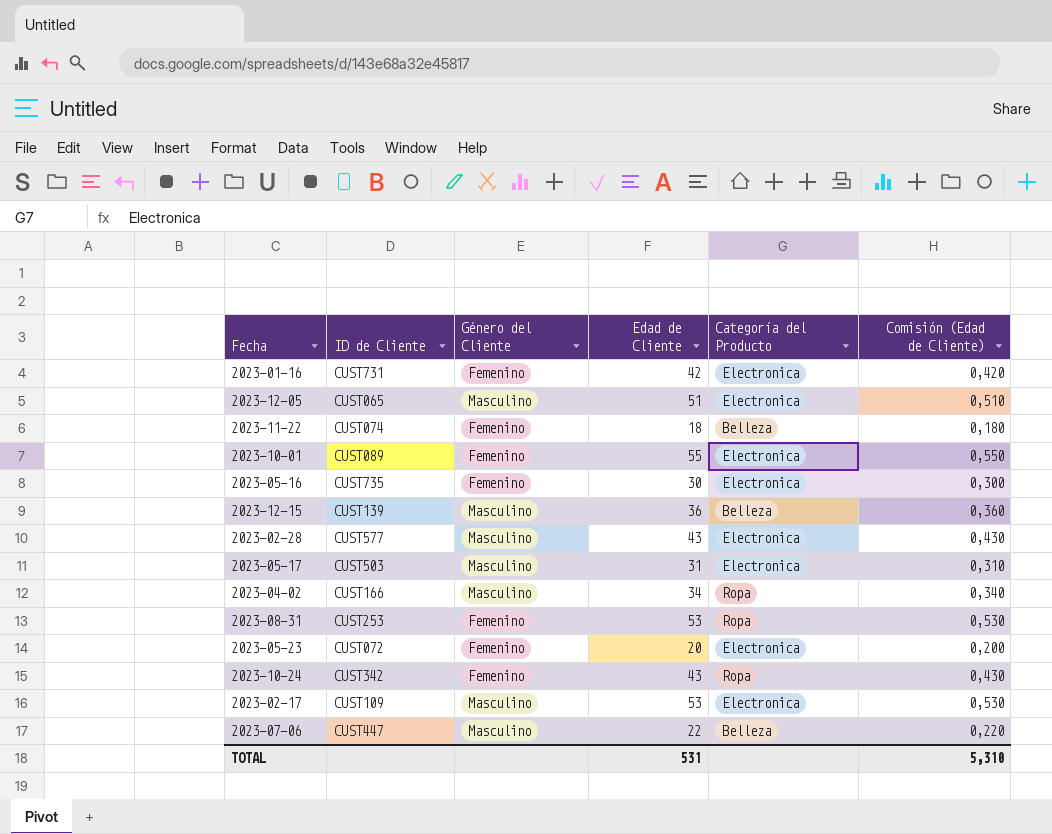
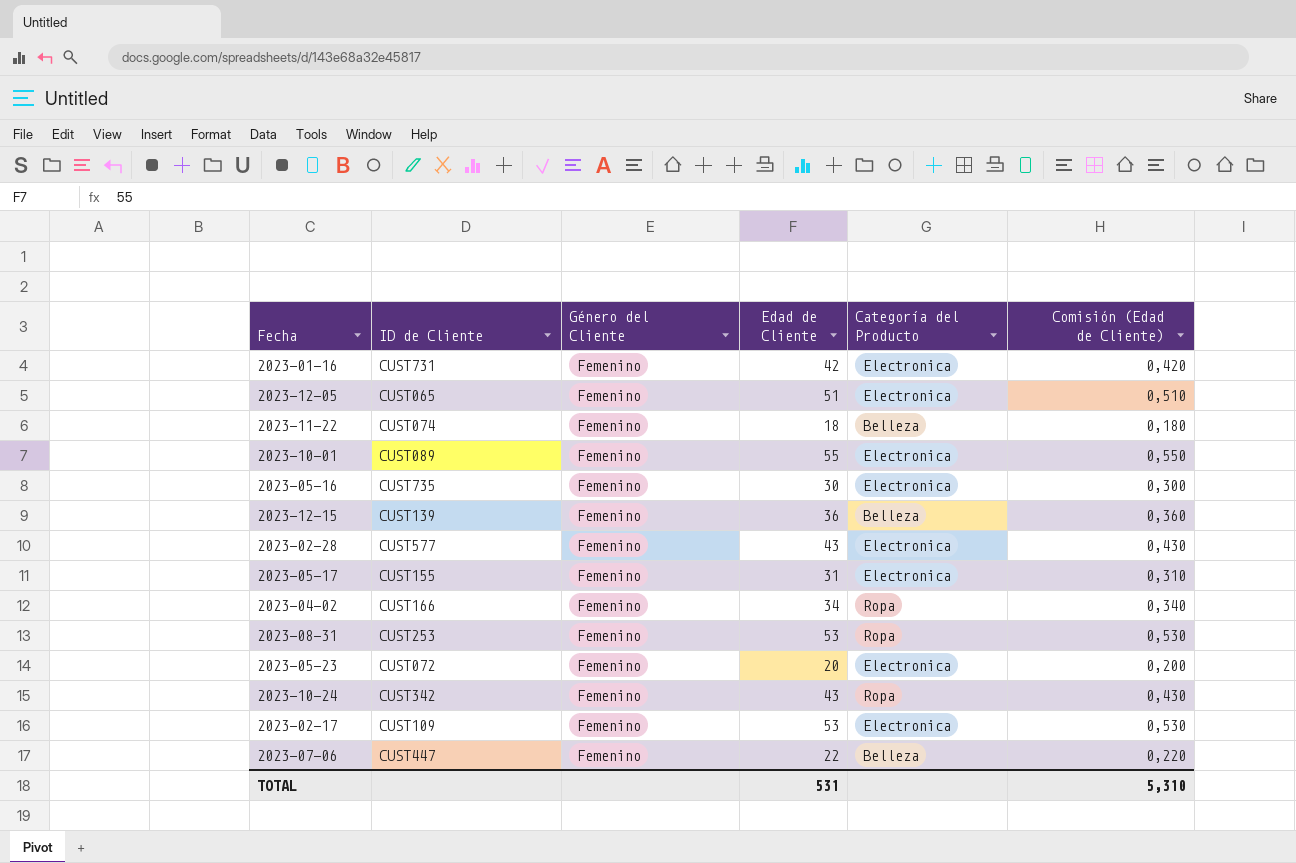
2023-12-05 | Género del Cliente: Masculino -> Femenino
2023-12-15 | Género del Cliente: Masculino -> Femenino
2023-02-28 | Género del Cliente: Masculino -> Femenino
2023-05-17 | ID de Cliente: CUST503 -> CUST155
2023-05-17 | Género del Cliente: Masculino -> Femenino
2023-04-02 | Género del Cliente: Masculino -> Femenino
2023-02-17 | Género del Cliente: Masculino -> Femenino
2023-07-06 | Género del Cliente: Masculino -> Femenino

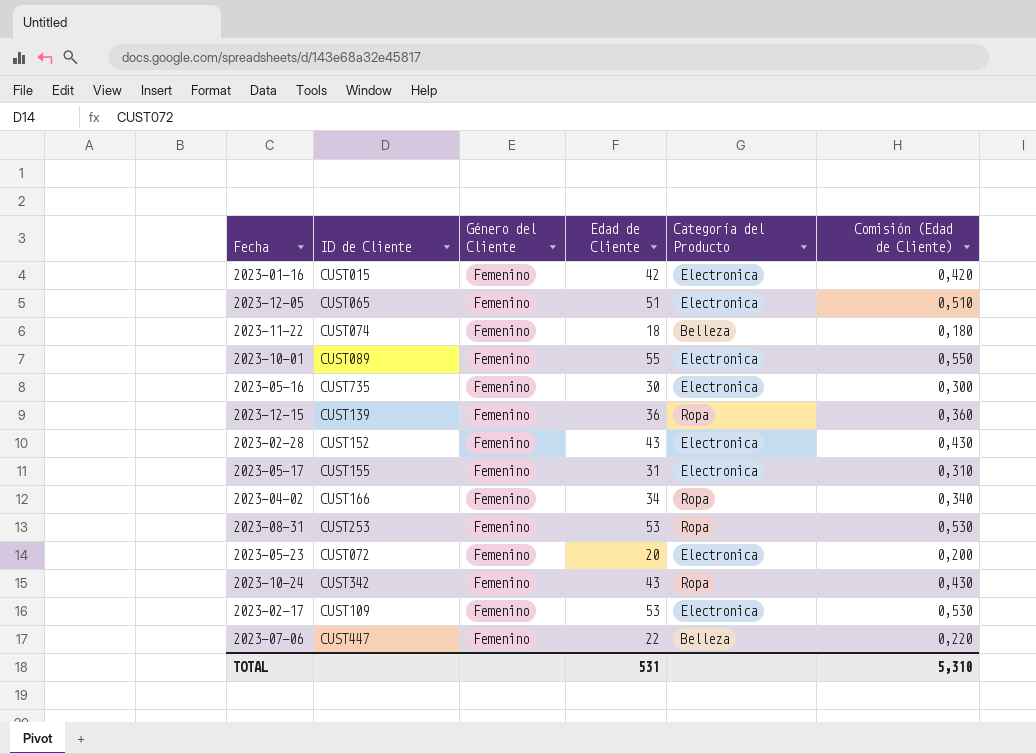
2023-01-16 | ID de Cliente: CUST731 -> CUST015
2023-12-15 | Categoría del Producto: Belleza -> Ropa
2023-02-28 | ID de Cliente: CUST577 -> CUST152

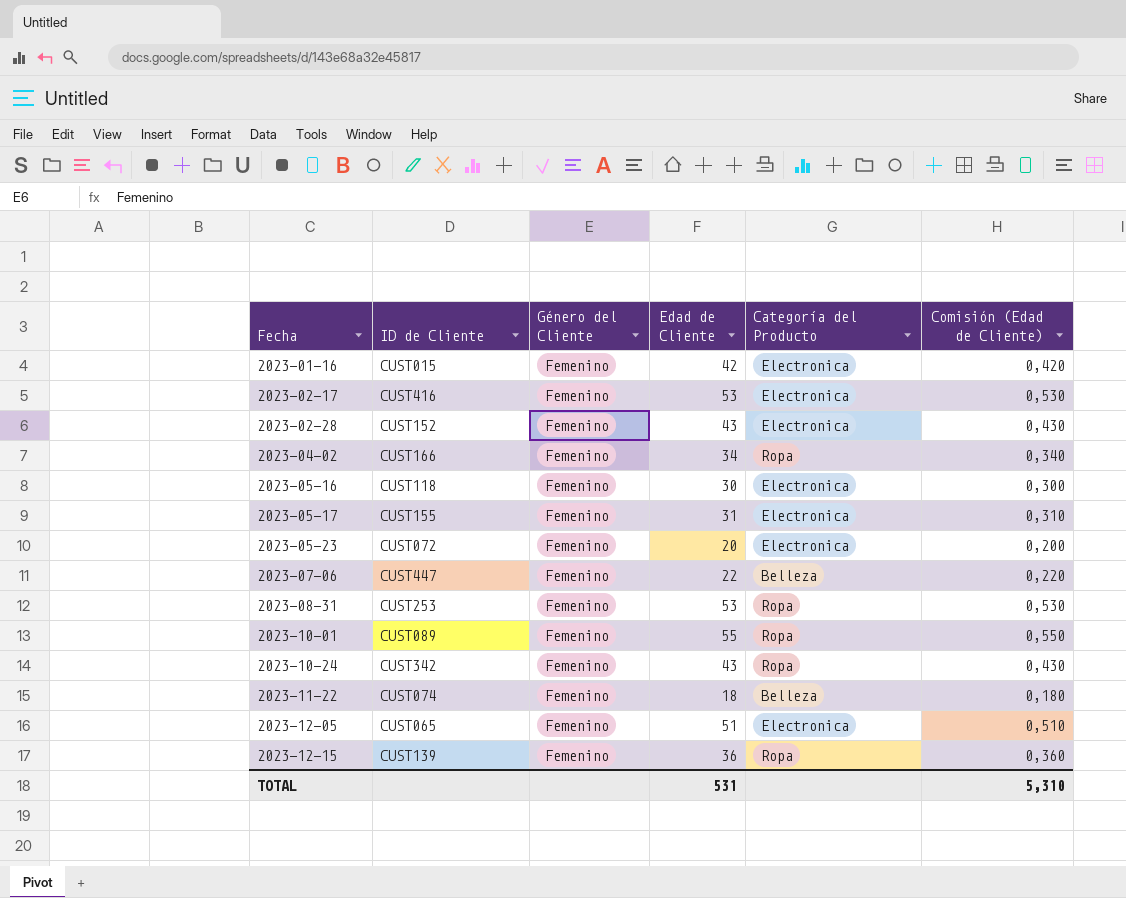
row order: none -> Fecha ascending
2023-02-17 | ID de Cliente: CUST109 -> CUST416
2023-05-16 | ID de Cliente: CUST735 -> CUST118
2023-10-01 | Categoría del Producto: Electronica -> Ropa

